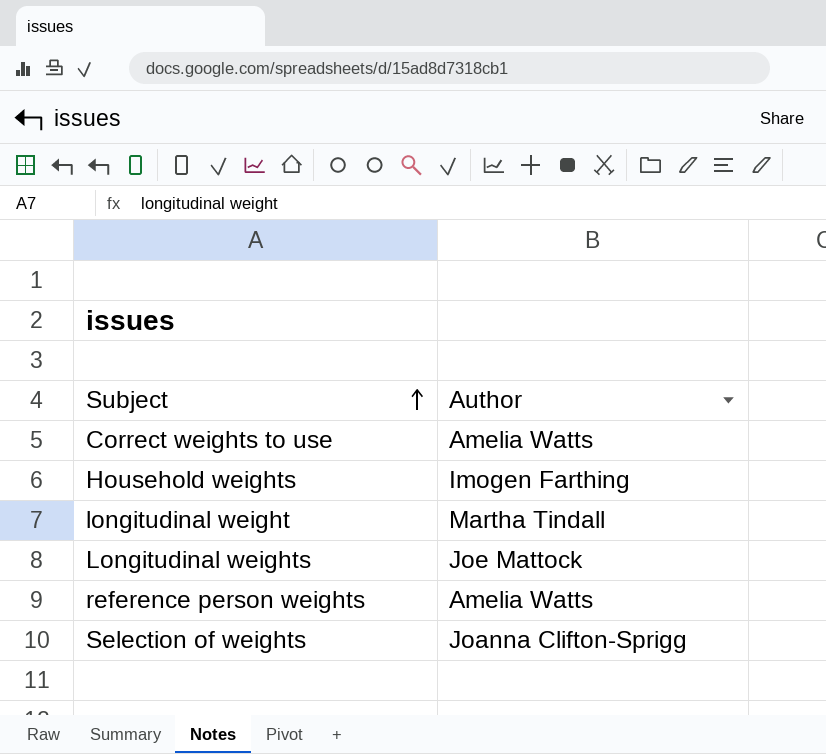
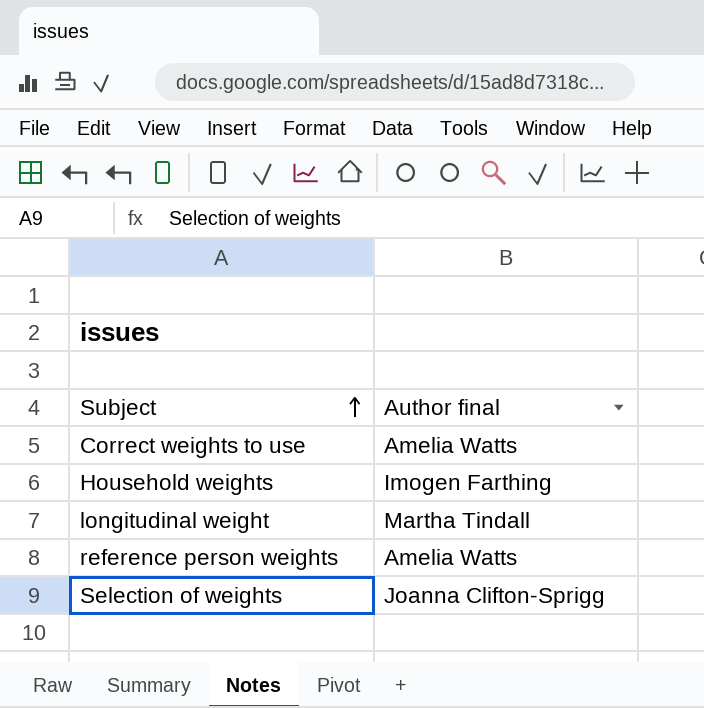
column name: Author -> Author final
row Longitudinal weights: Joe Mattock -> none

